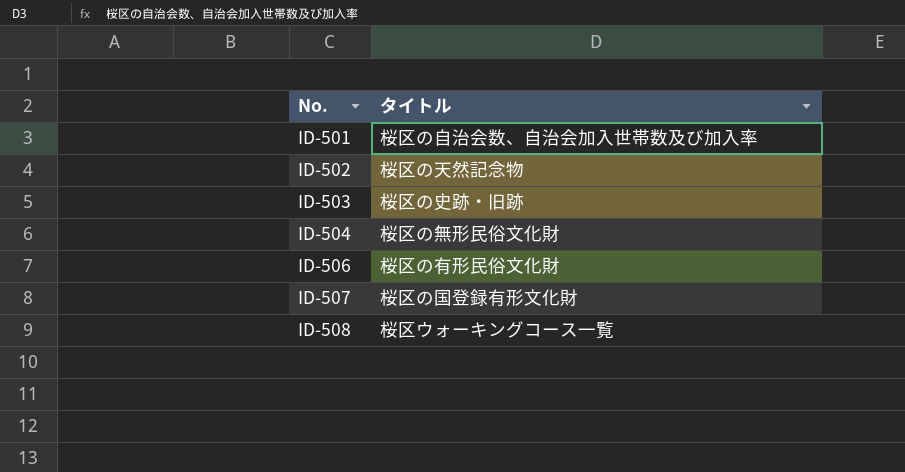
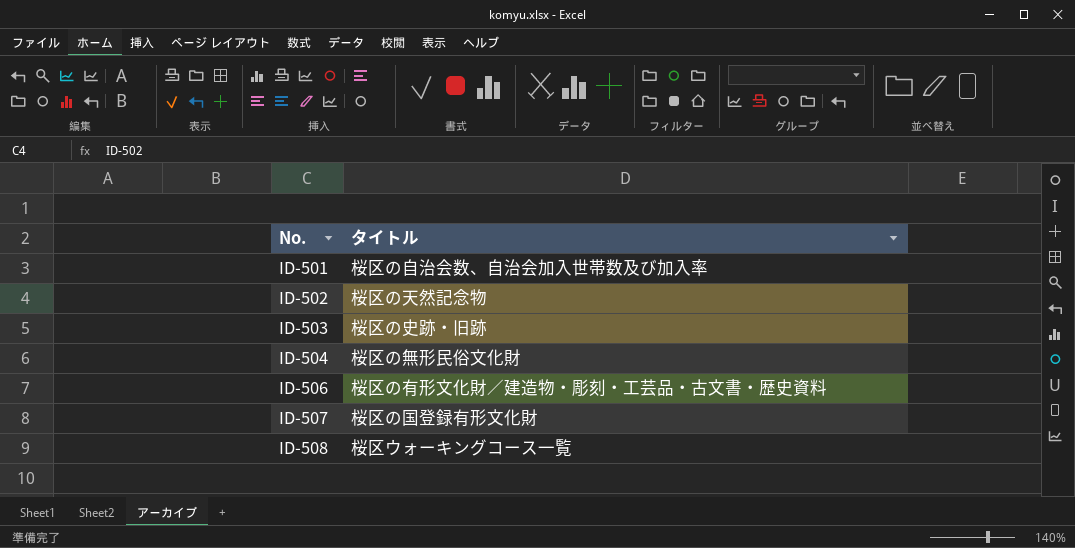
ID-506 | タイトル: 桜区の有形民俗文化財 -> 桜区の有形文化財／建造物・彫刻・工芸品・古文書・歴史資料

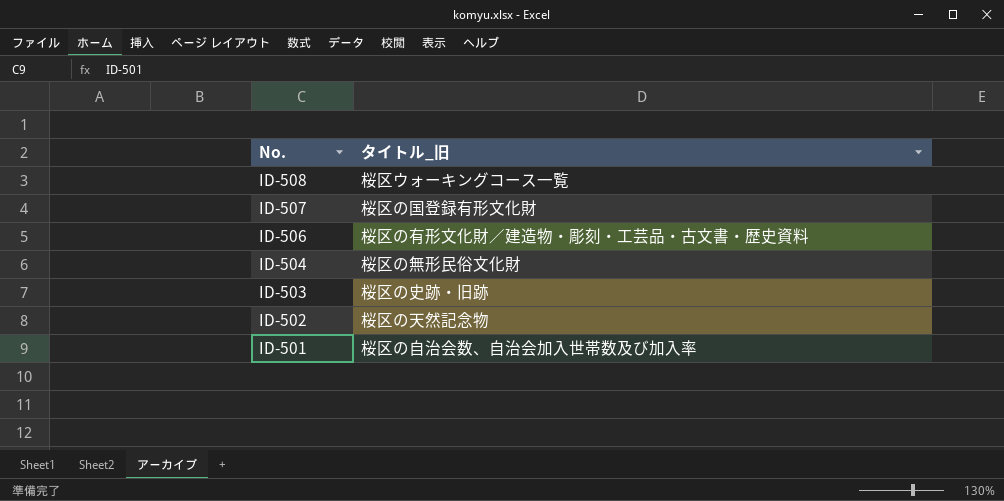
row order: No. ascending -> No. descending
column name: タイトル -> タイトル_旧

